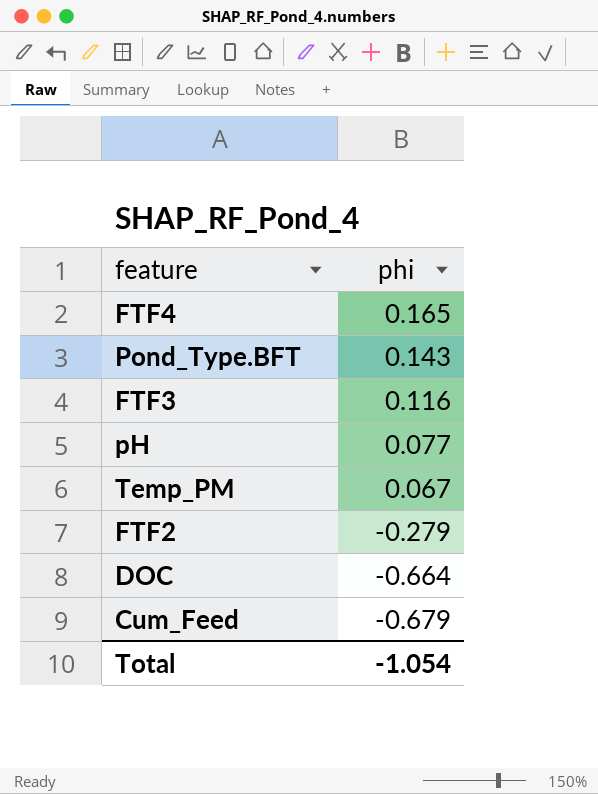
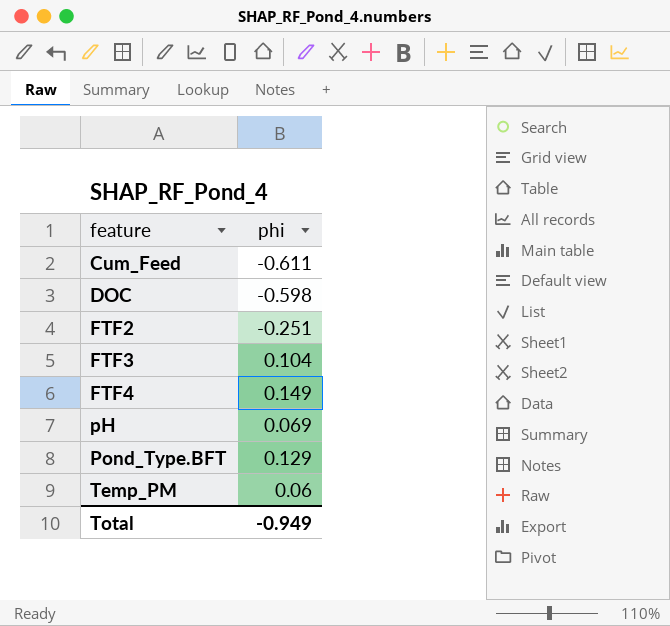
row order: phi descending -> feature ascending
Cum_Feed | phi: -0.679 -> -0.611
DOC | phi: -0.664 -> -0.598
FTF2 | phi: -0.279 -> -0.251
FTF3 | phi: 0.116 -> 0.104
FTF4 | phi: 0.165 -> 0.149
pH | phi: 0.077 -> 0.069
Pond_Type.BFT | phi: 0.143 -> 0.129
Temp_PM | phi: 0.067 -> 0.06
Total | phi: -1.054 -> -0.949

